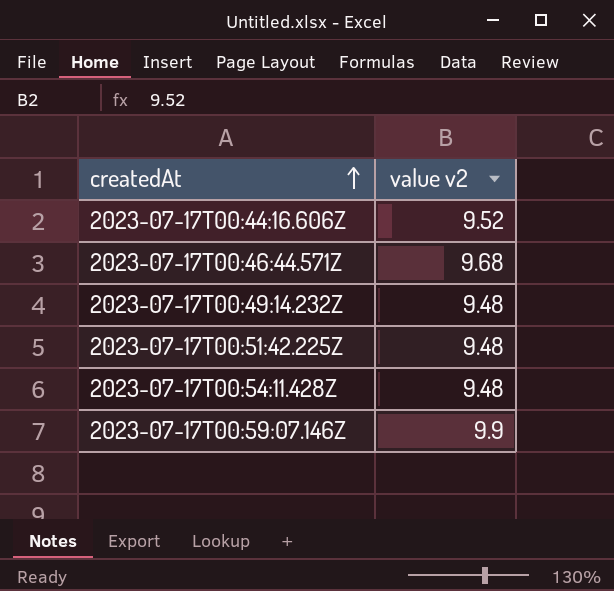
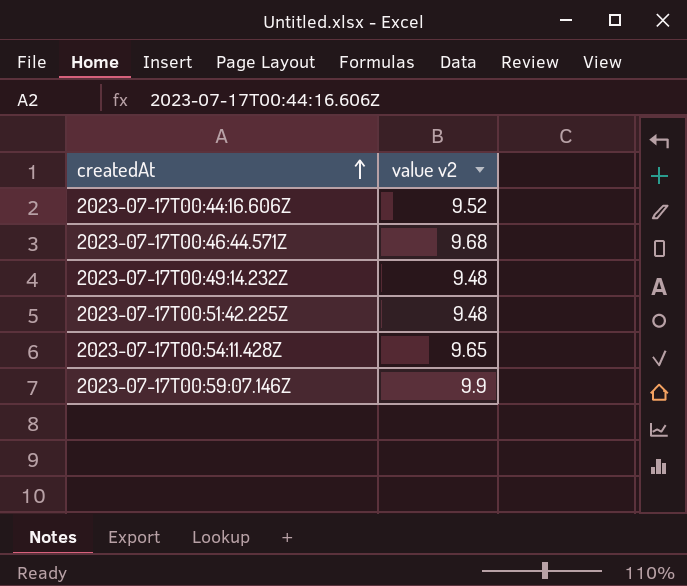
2023-07-17T00:54:11.428Z | value v2: 9.48 -> 9.65

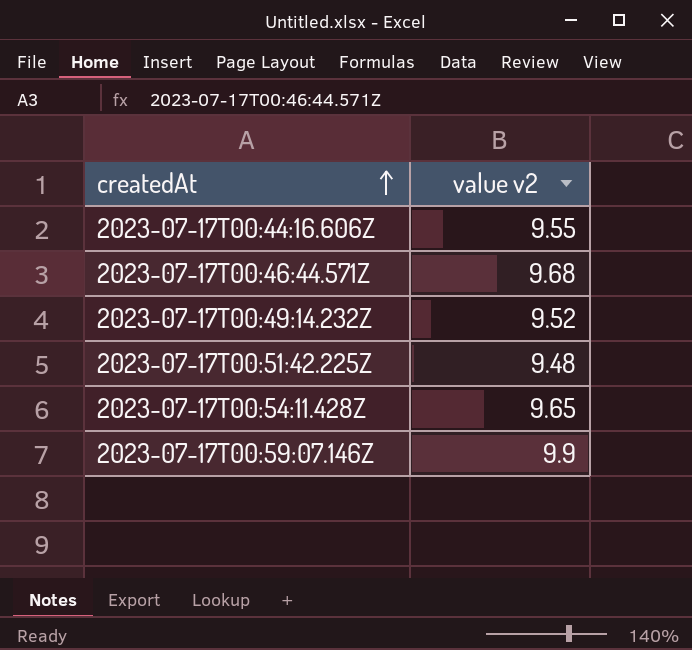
2023-07-17T00:44:16.606Z | value v2: 9.52 -> 9.55
2023-07-17T00:49:14.232Z | value v2: 9.48 -> 9.52

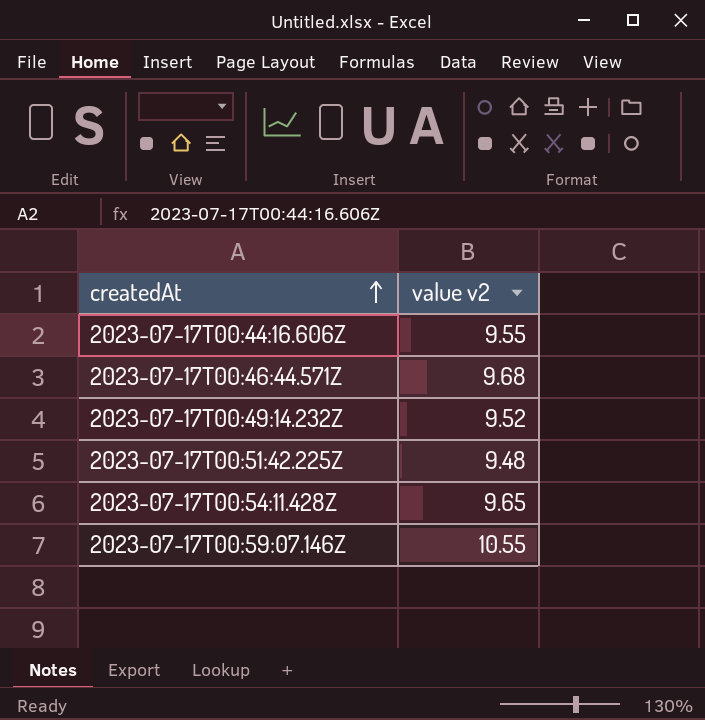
2023-07-17T00:59:07.146Z | value v2: 9.9 -> 10.55

